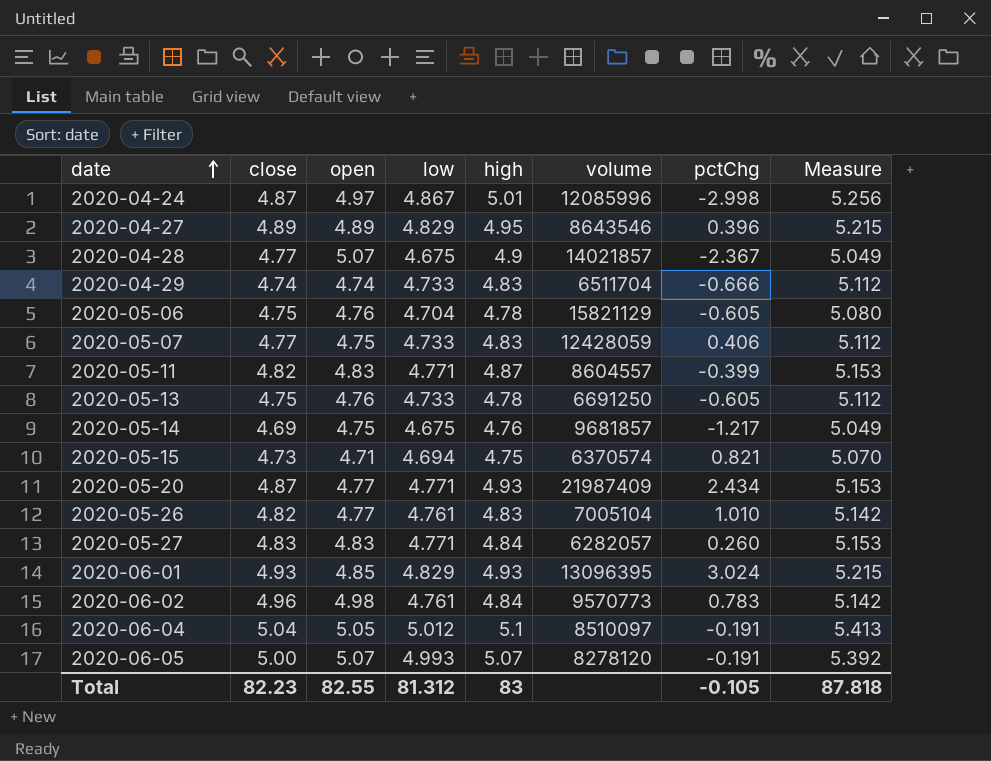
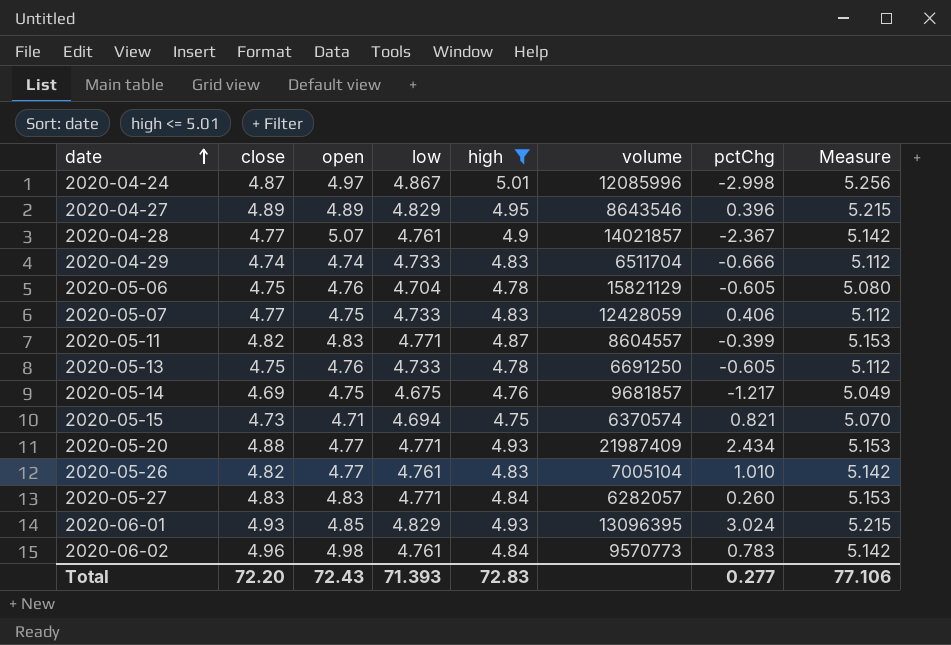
filter: none -> high <= 5.01
2020-04-28 | low: 4.675 -> 4.761
2020-04-28 | Measure: 5.049 -> 5.142
2020-05-20 | close: 4.87 -> 4.88
Total | close: 82.23 -> 72.20
Total | open: 82.55 -> 72.43
Total | low: 81.312 -> 71.393
Total | high: 83 -> 72.83
Total | pctChg: -0.105 -> 0.277
Total | Measure: 87.818 -> 77.106

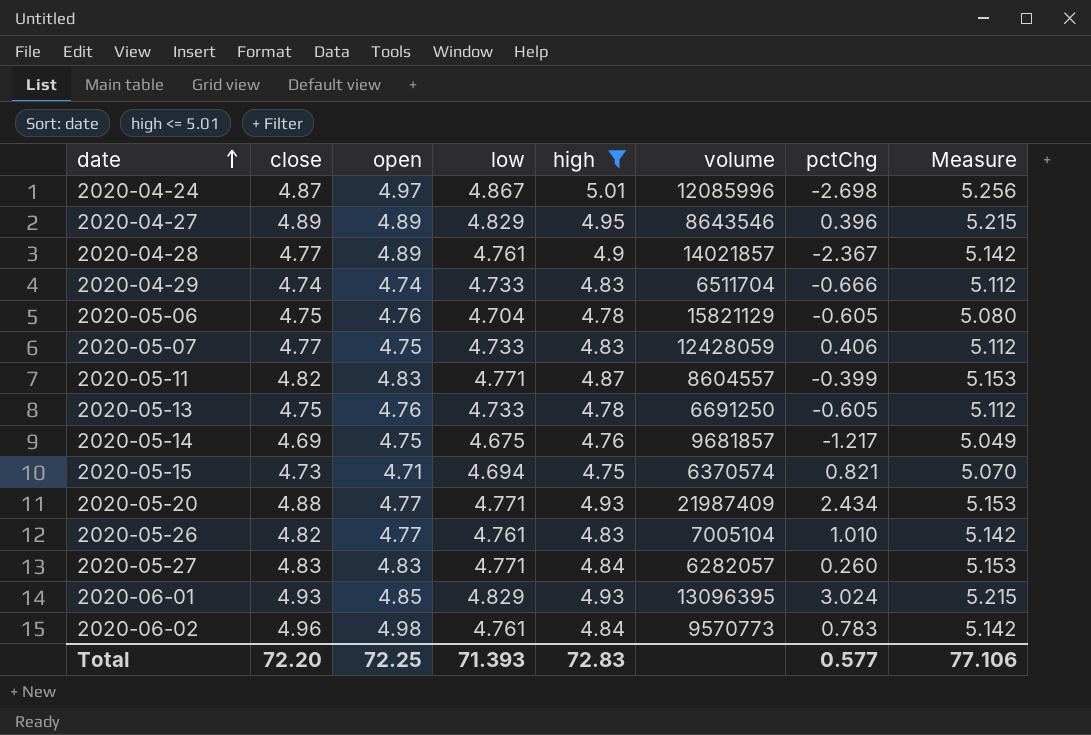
2020-04-24 | pctChg: -2.998 -> -2.698
2020-04-28 | open: 5.07 -> 4.89
Total | open: 72.43 -> 72.25
Total | pctChg: 0.277 -> 0.577

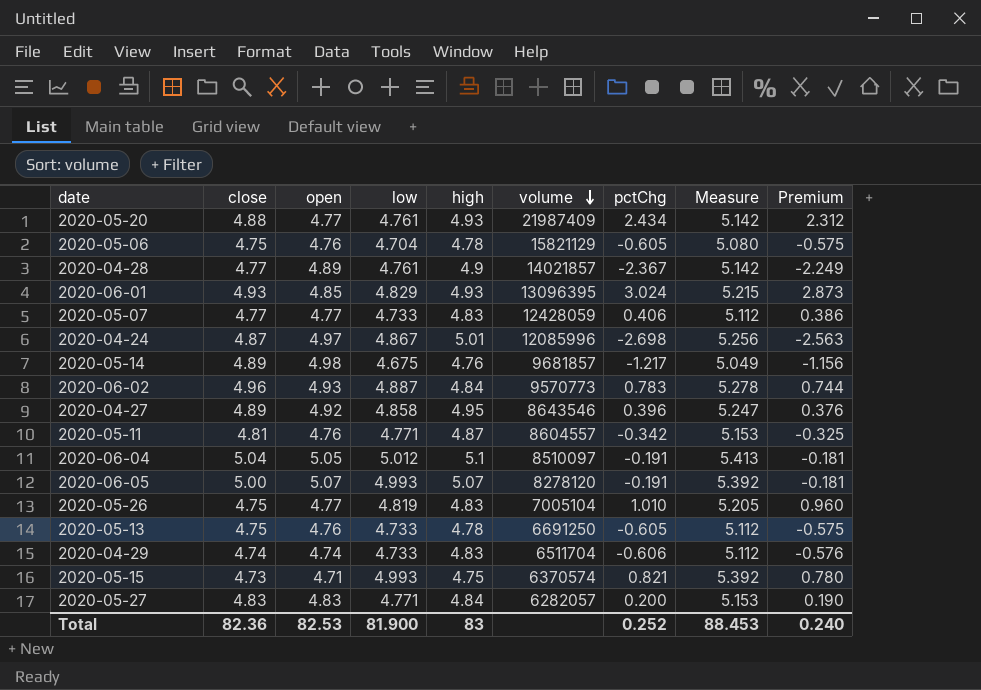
filter: high <= 5.01 -> none
row order: date ascending -> volume descending
column Premium | formula: none -> [pctChg] * 0.95
2020-05-20 | low: 4.771 -> 4.761
2020-05-20 | Measure: 5.153 -> 5.142
2020-05-07 | open: 4.75 -> 4.77
2020-05-14 | close: 4.69 -> 4.89
2020-05-14 | open: 4.75 -> 4.98
2020-06-02 | open: 4.98 -> 4.93
2020-06-02 | low: 4.761 -> 4.887
2020-06-02 | Measure: 5.142 -> 5.278
2020-04-27 | open: 4.89 -> 4.92
2020-04-27 | low: 4.829 -> 4.858
2020-04-27 | Measure: 5.215 -> 5.247
2020-05-11 | close: 4.82 -> 4.81
2020-05-11 | open: 4.83 -> 4.76
2020-05-11 | pctChg: -0.399 -> -0.342
2020-05-26 | close: 4.82 -> 4.75
2020-05-26 | low: 4.761 -> 4.819
2020-05-26 | Measure: 5.142 -> 5.205
2020-04-29 | pctChg: -0.666 -> -0.606
2020-05-15 | low: 4.694 -> 4.993
2020-05-15 | Measure: 5.070 -> 5.392
2020-05-27 | pctChg: 0.260 -> 0.200
Total | close: 72.20 -> 82.36
Total | open: 72.25 -> 82.53
Total | low: 71.393 -> 81.900
Total | high: 72.83 -> 83
Total | pctChg: 0.577 -> 0.252
Total | Measure: 77.106 -> 88.453

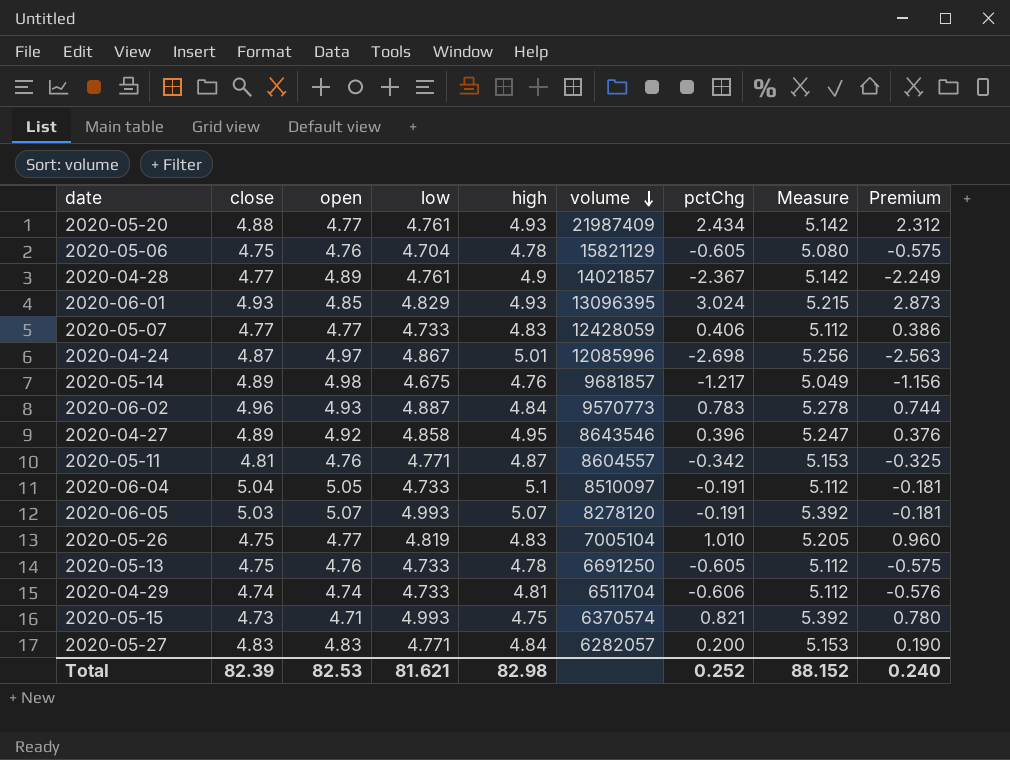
2020-06-04 | low: 5.012 -> 4.733
2020-06-04 | Measure: 5.413 -> 5.112
2020-06-05 | close: 5.00 -> 5.03
2020-04-29 | high: 4.83 -> 4.81
Total | close: 82.36 -> 82.39
Total | low: 81.900 -> 81.621
Total | high: 83 -> 82.98
Total | Measure: 88.453 -> 88.152

